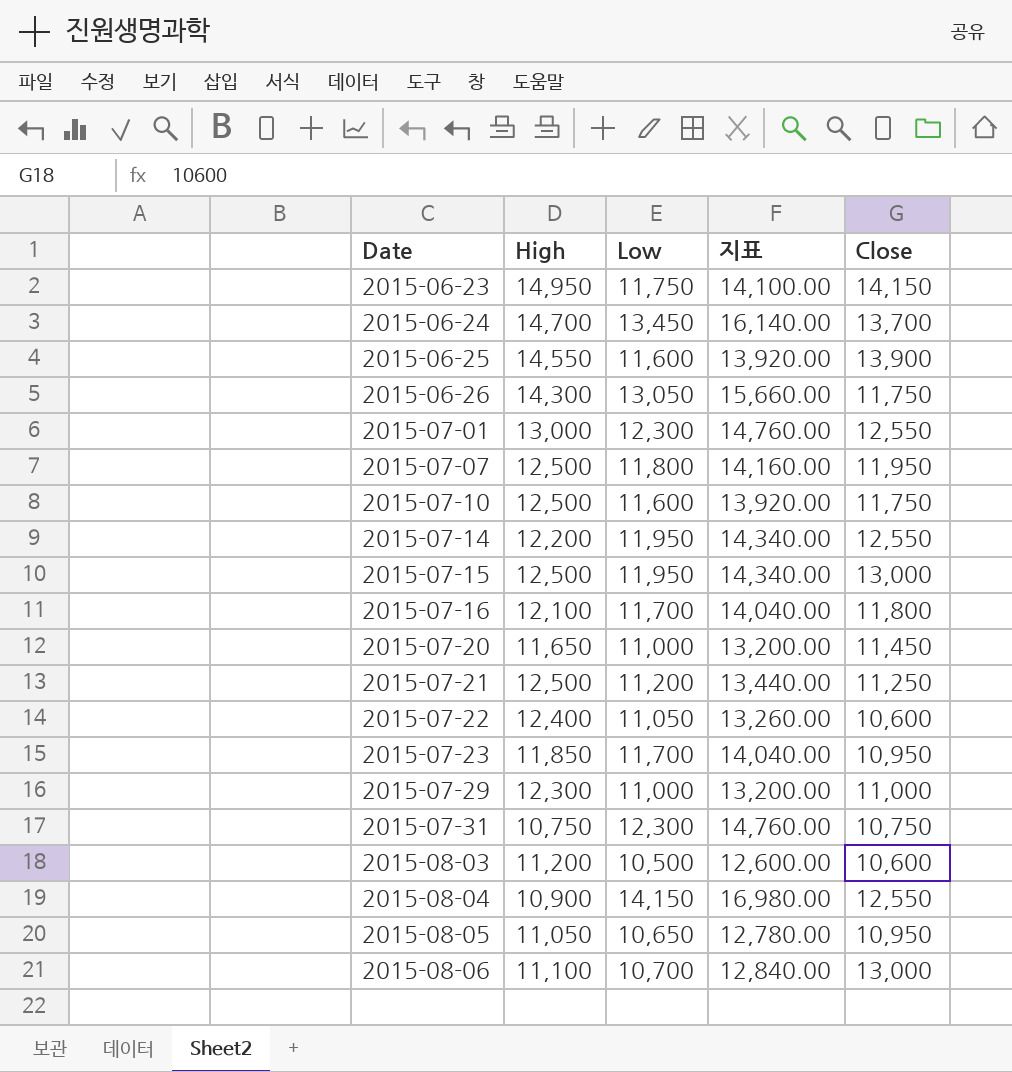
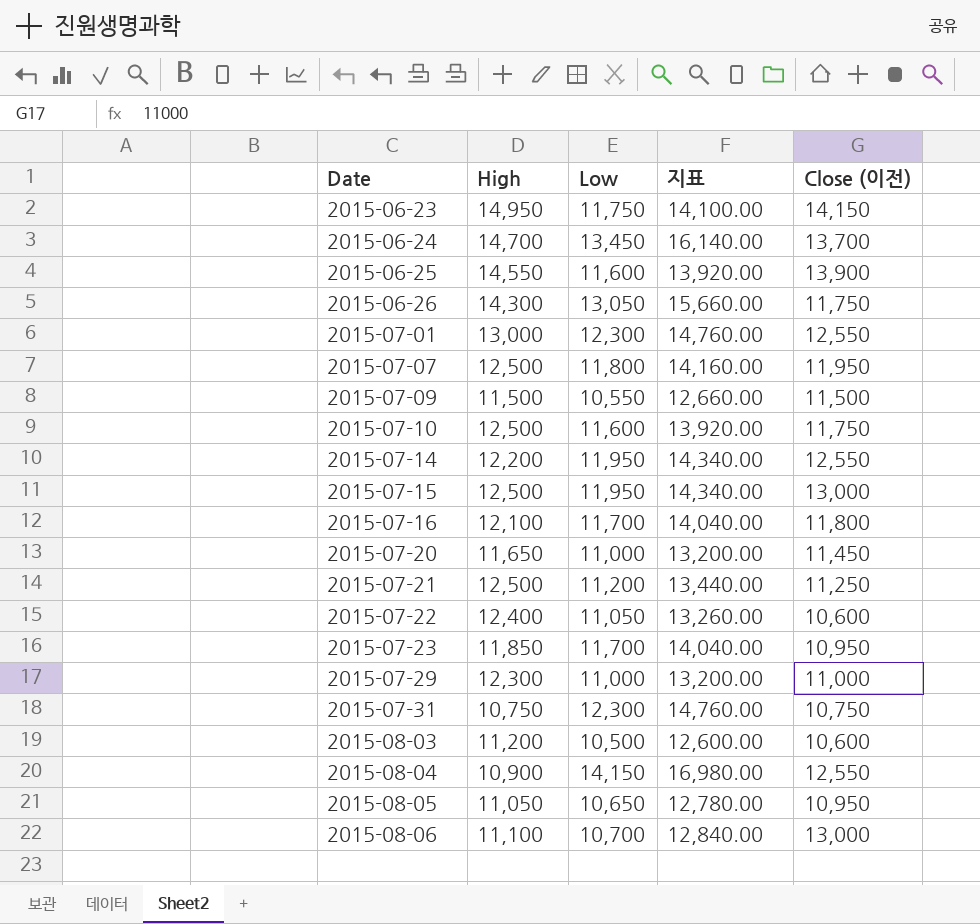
column name: Close -> Close (이전)
row 2015-07-09: none -> 11,500 | 10,550 | 12,660.00 | 11,500

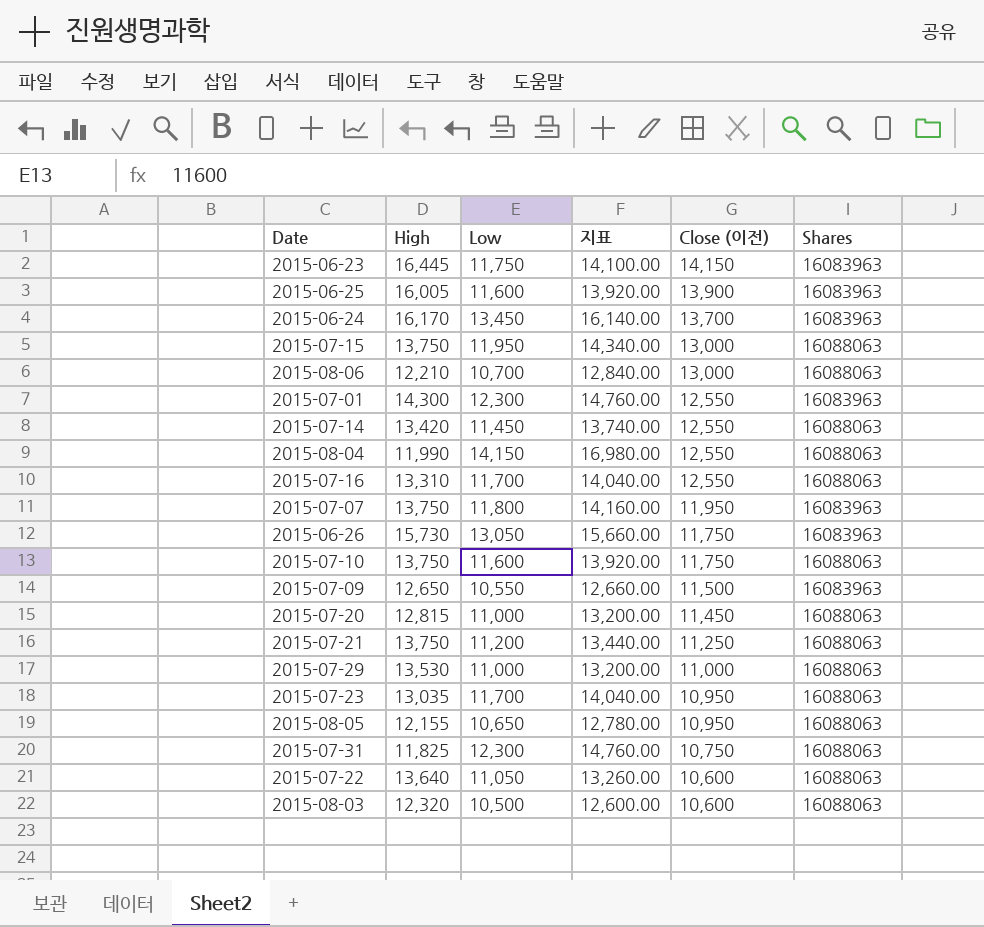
row order: Date ascending -> Close (이전) descending
column Shares | position: none -> 6
2015-06-23 | High: 14,950 -> 16,445
2015-06-25 | High: 14,550 -> 16,005
2015-06-24 | High: 14,700 -> 16,170
2015-07-15 | High: 12,500 -> 13,750
2015-08-06 | High: 11,100 -> 12,210
2015-07-01 | High: 13,000 -> 14,300
2015-07-14 | High: 12,200 -> 13,420
2015-07-14 | Low: 11,950 -> 11,450
2015-07-14 | 지표: 14,340.00 -> 13,740.00
2015-08-04 | High: 10,900 -> 11,990
2015-07-16 | High: 12,100 -> 13,310
2015-07-16 | Close (이전): 11,800 -> 12,550
2015-07-07 | High: 12,500 -> 13,750
2015-06-26 | High: 14,300 -> 15,730
2015-07-10 | High: 12,500 -> 13,750
2015-07-09 | High: 11,500 -> 12,650
2015-07-20 | High: 11,650 -> 12,815
2015-07-21 | High: 12,500 -> 13,750
2015-07-29 | High: 12,300 -> 13,530
2015-07-23 | High: 11,850 -> 13,035
2015-08-05 | High: 11,050 -> 12,155
2015-07-31 | High: 10,750 -> 11,825
2015-07-22 | High: 12,400 -> 13,640
2015-08-03 | High: 11,200 -> 12,320

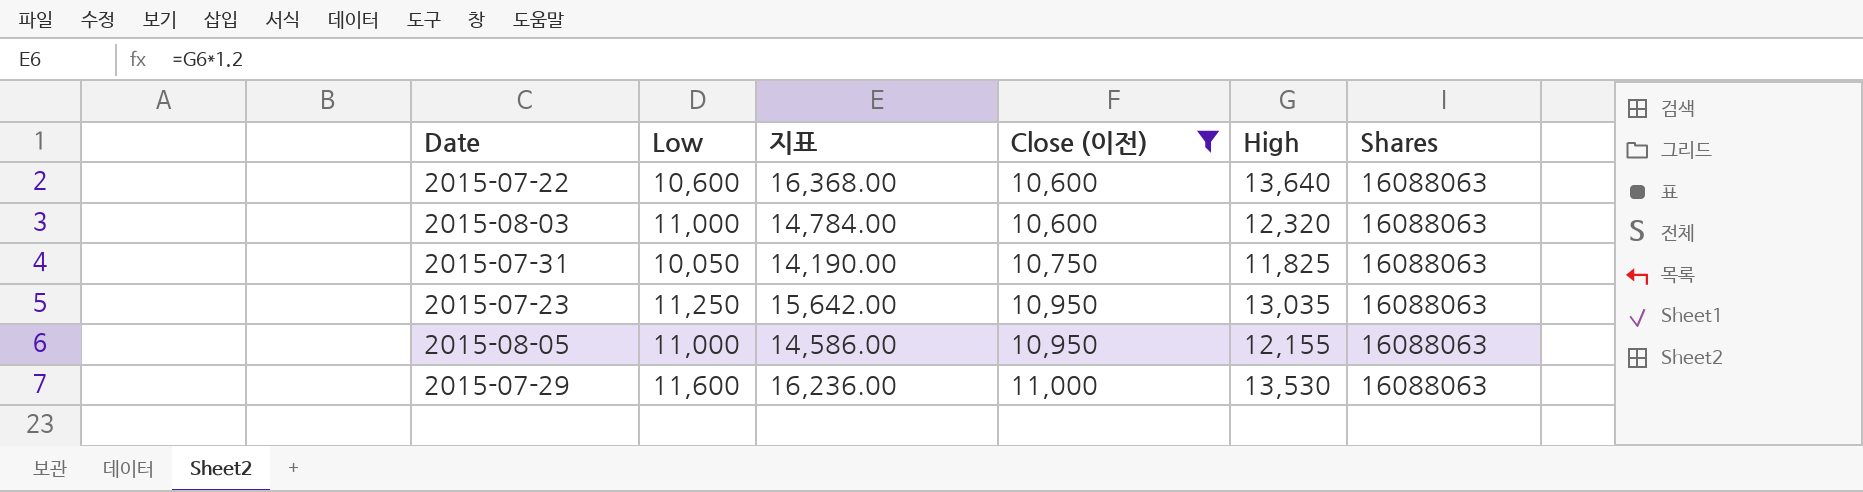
filter: none -> Close (이전) <= 11,000
row order: Close (이전) descending -> Close (이전) ascending
column 지표 | formula: [Low] * 1.2 -> [High] * 1.2
column High | position: 2 -> 5
2015-07-22 | Low: 11,050 -> 10,600
2015-08-03 | Low: 10,500 -> 11,000
2015-07-31 | Low: 12,300 -> 10,050
2015-07-23 | Low: 11,700 -> 11,250
2015-08-05 | Low: 10,650 -> 11,000
2015-07-29 | Low: 11,000 -> 11,600

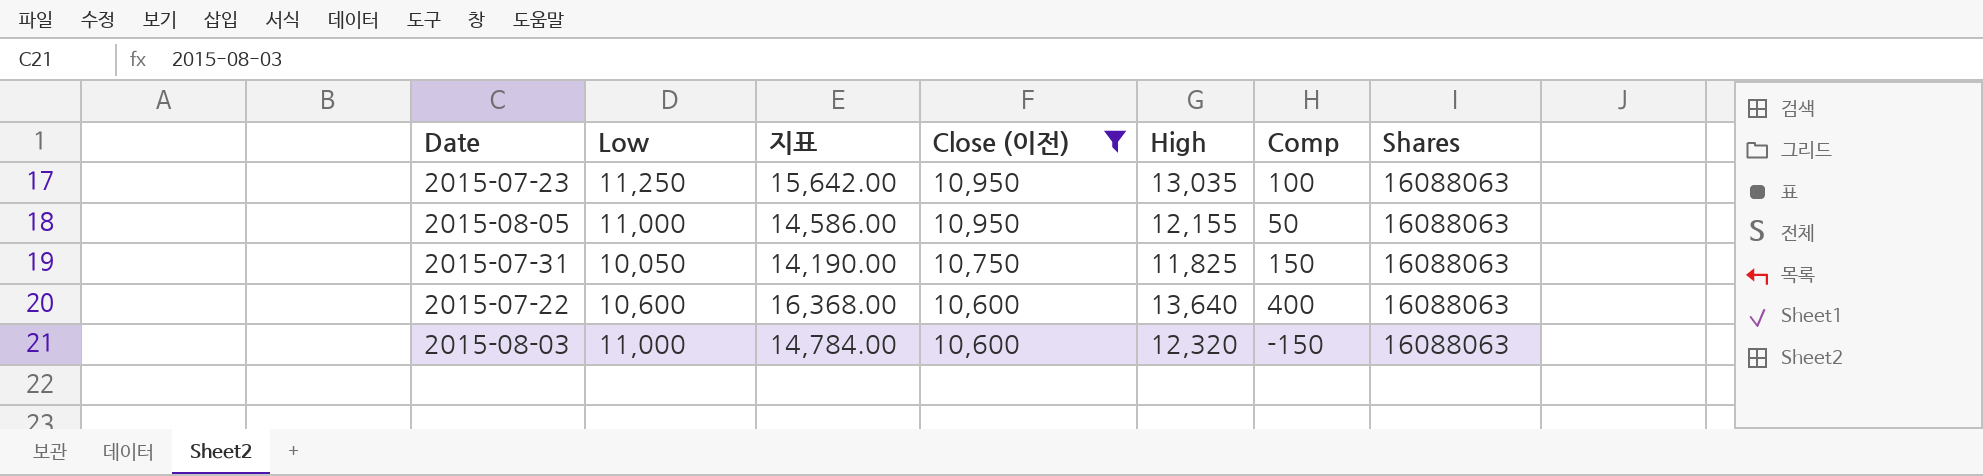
row order: Close (이전) ascending -> Close (이전) descending
column Comp | position: none -> 6
row 2015-07-29: 11,600 | 16,236.00 | 11,000 | 13,530 | 16088063 -> none

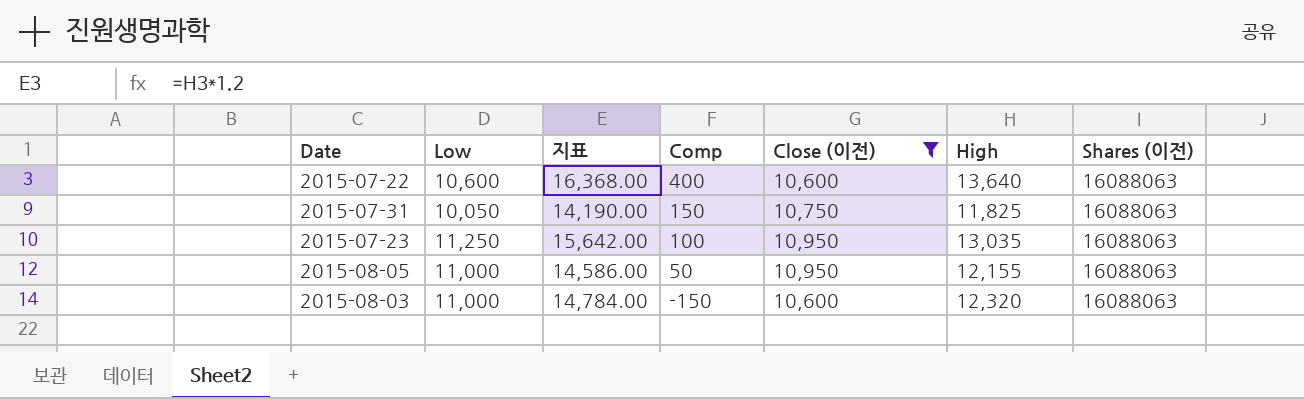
row order: Close (이전) descending -> Comp descending
column Comp | position: 6 -> 4
column name: Shares -> Shares (이전)

